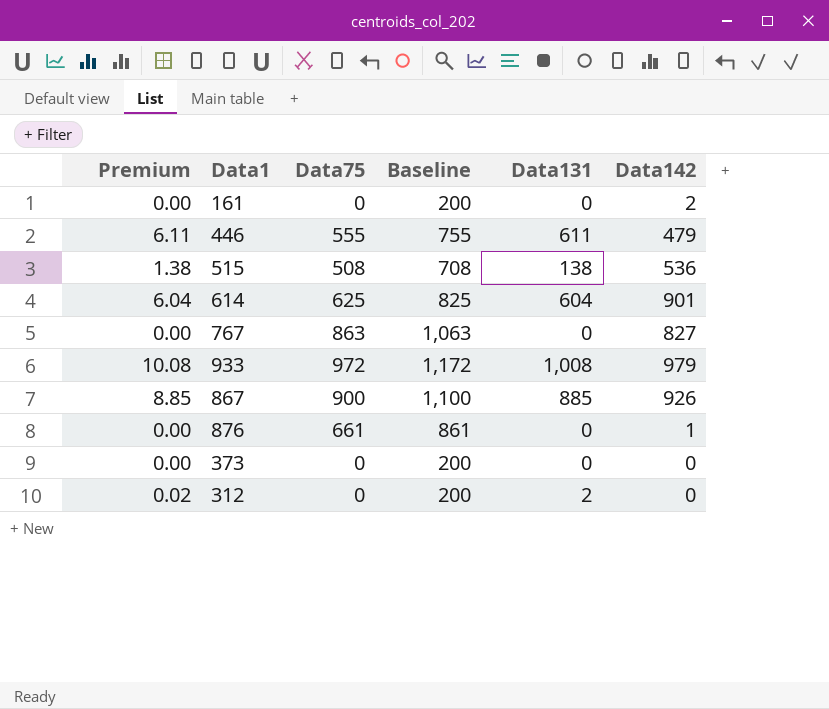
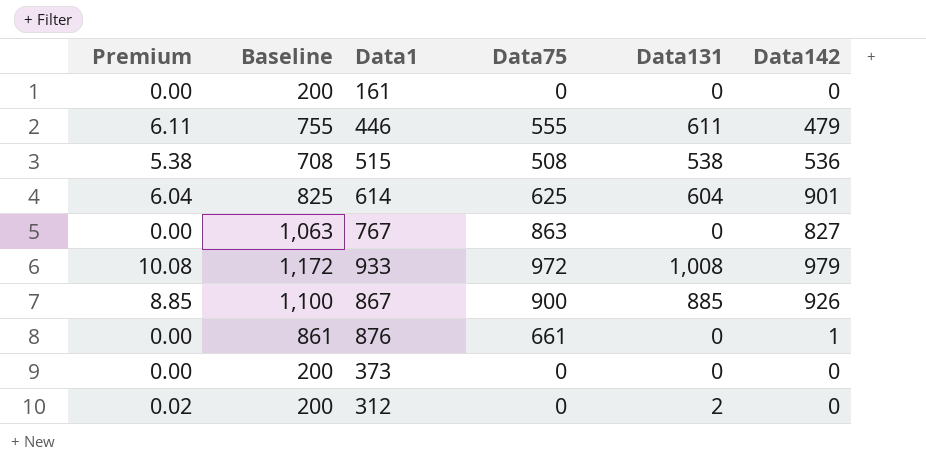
column Baseline | position: 4 -> 2
161 | Data142: 2 -> 0
515 | Premium: 1.38 -> 5.38
515 | Data131: 138 -> 538

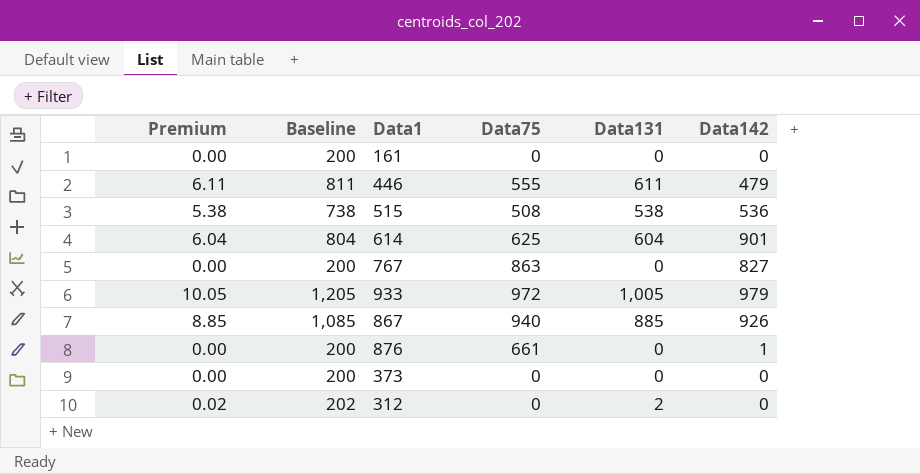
column Baseline | formula: [Data75] + 200 -> [Data131] + 200
933 | Premium: 10.08 -> 10.05
933 | Data131: 1,008 -> 1,005
867 | Data75: 900 -> 940

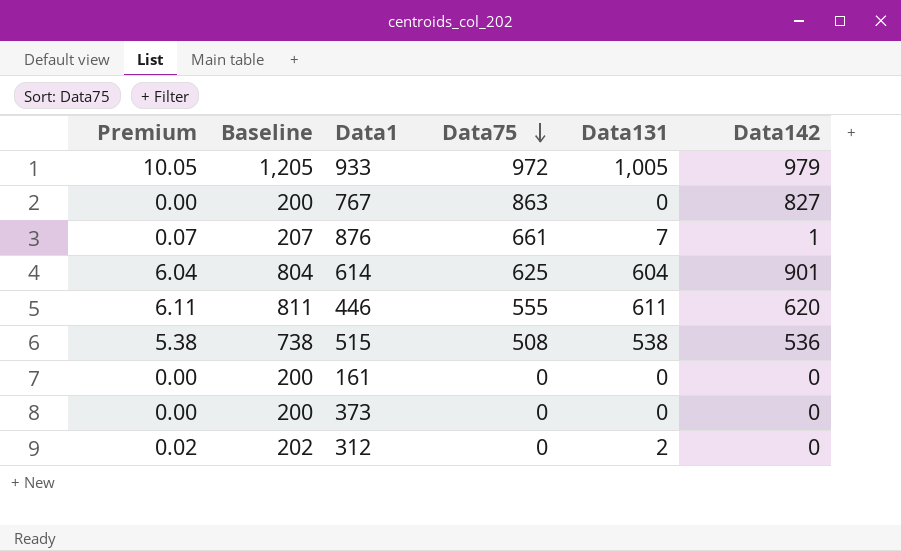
row order: none -> Data75 descending
row 867: 8.85 | 1,085 | 940 | 885 | 926 -> none
876 | Premium: 0.00 -> 0.07
876 | Baseline: 200 -> 207
876 | Data131: 0 -> 7
446 | Data142: 479 -> 620

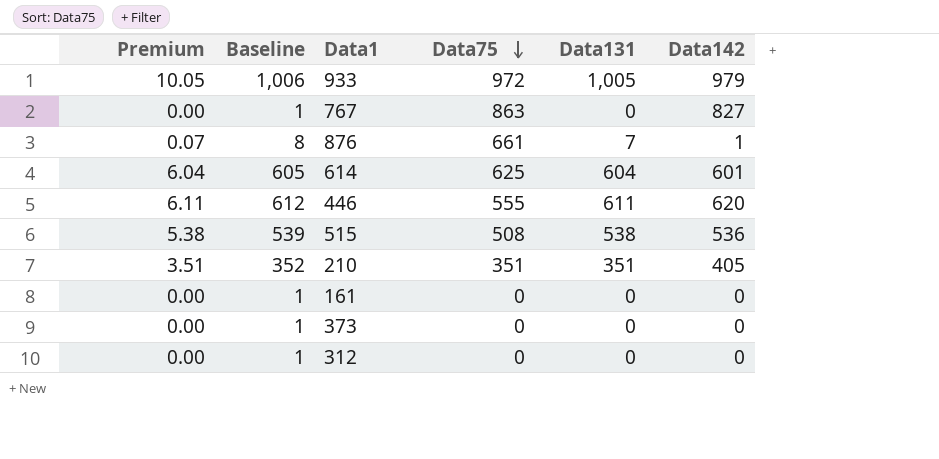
column Baseline | formula: [Data131] + 200 -> [Data131] + 1
614 | Data142: 901 -> 601
row 210: none -> 3.51 | 352 | 351 | 351 | 405
312 | Premium: 0.02 -> 0.00
312 | Data131: 2 -> 0

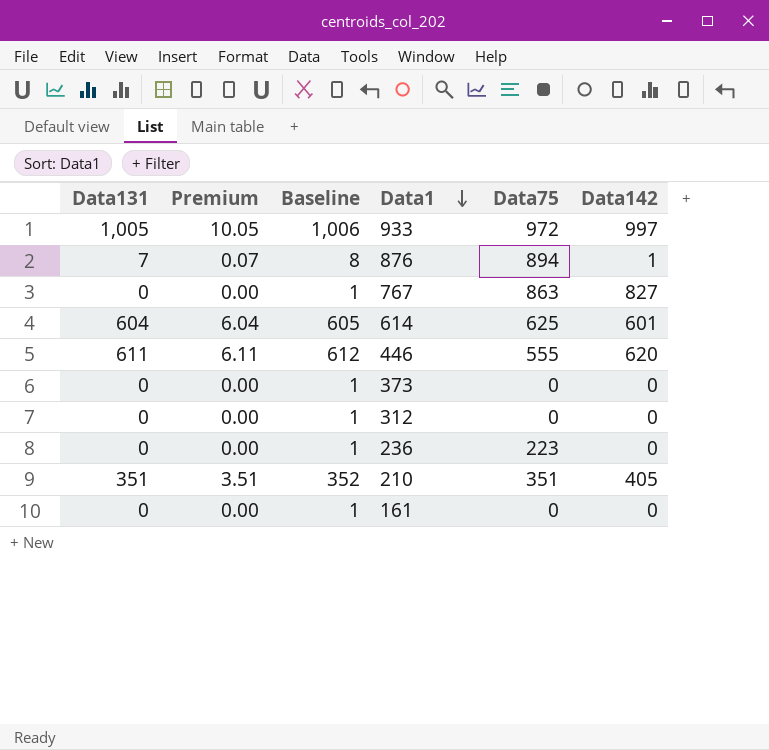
row order: Data75 descending -> Data1 descending
column Data131 | position: 5 -> 1
row 515: 5.38 | 539 | 508 | 538 | 536 -> none
933 | Data142: 979 -> 997
876 | Data75: 661 -> 894
row 236: none -> 0 | 0.00 | 1 | 223 | 0

